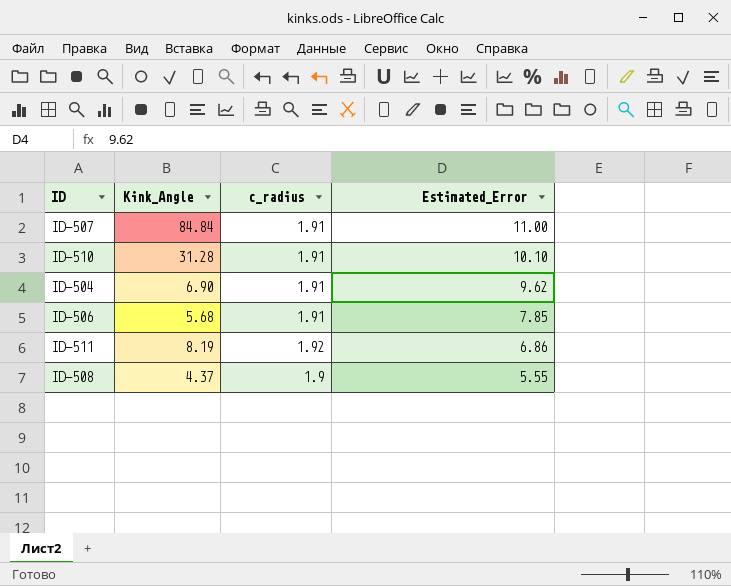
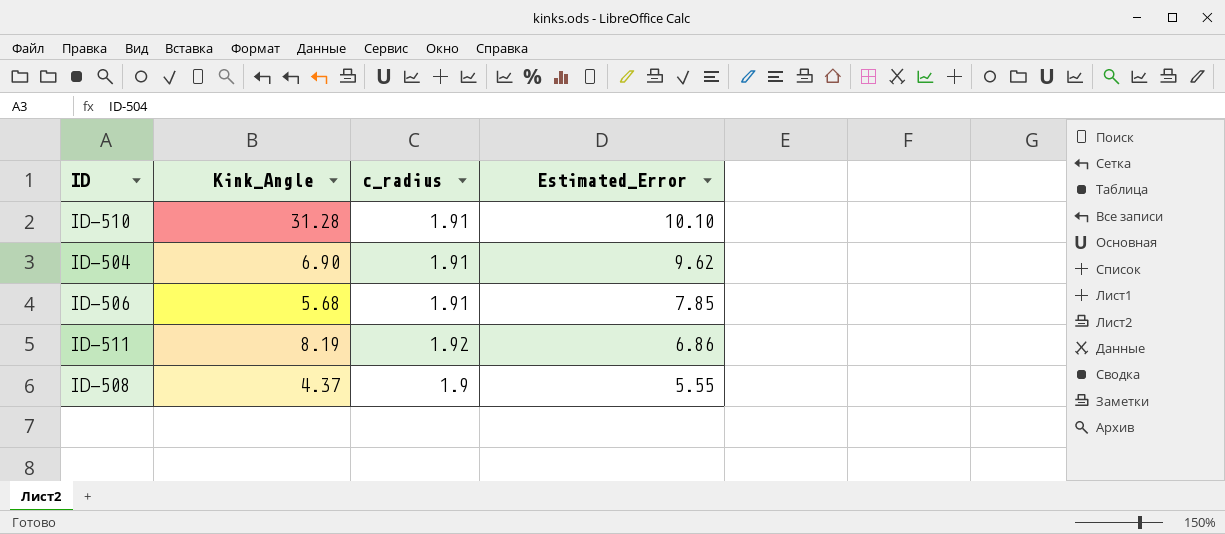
row ID-507: 84.84 | 1.91 | 11.00 -> none

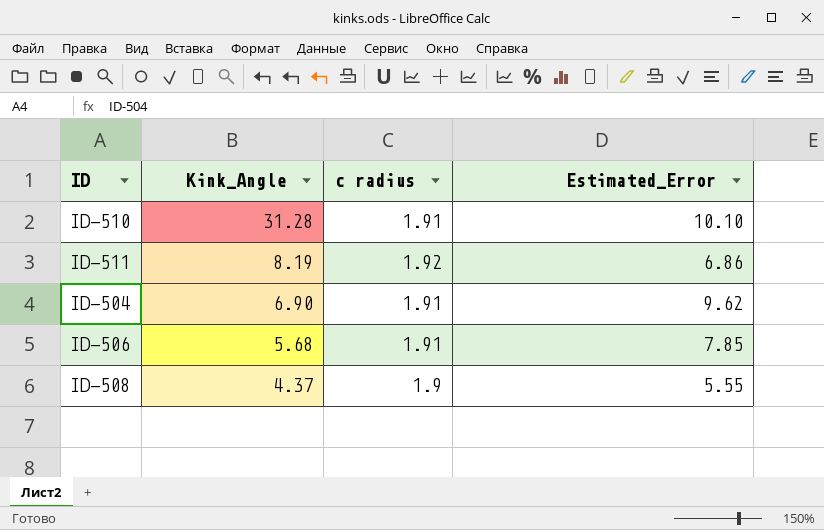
row order: Estimated_Error descending -> Kink_Angle descending
column name: c_radius -> c radius

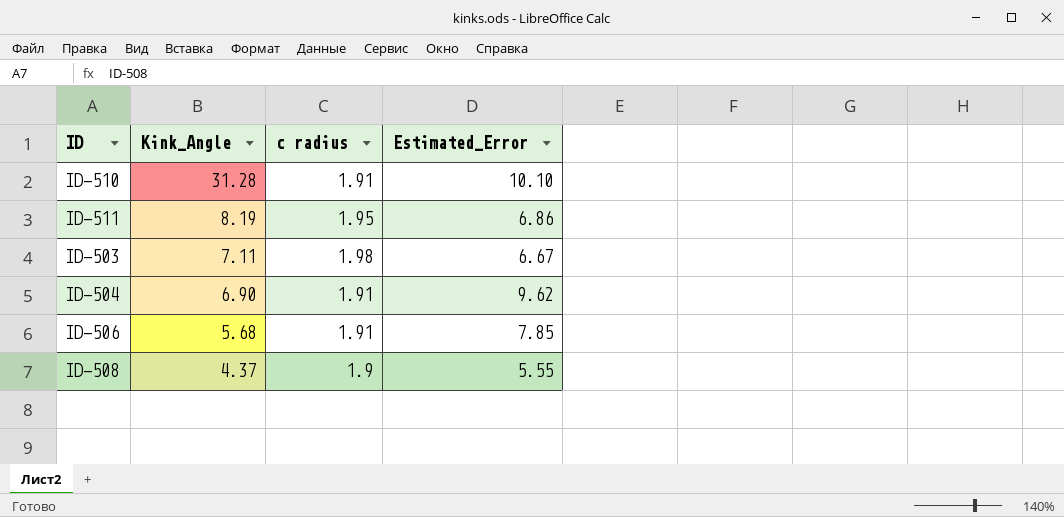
ID-511 | c radius: 1.92 -> 1.95
row ID-503: none -> 7.11 | 1.98 | 6.67

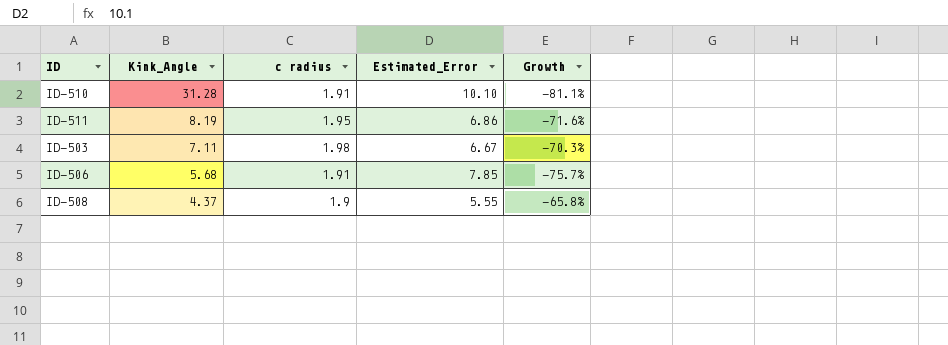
column Growth | formula: none -> ([c radius] - [Estimated_Error]) / [Estimated_Error]
row ID-504: 6.90 | 1.91 | 9.62 -> none

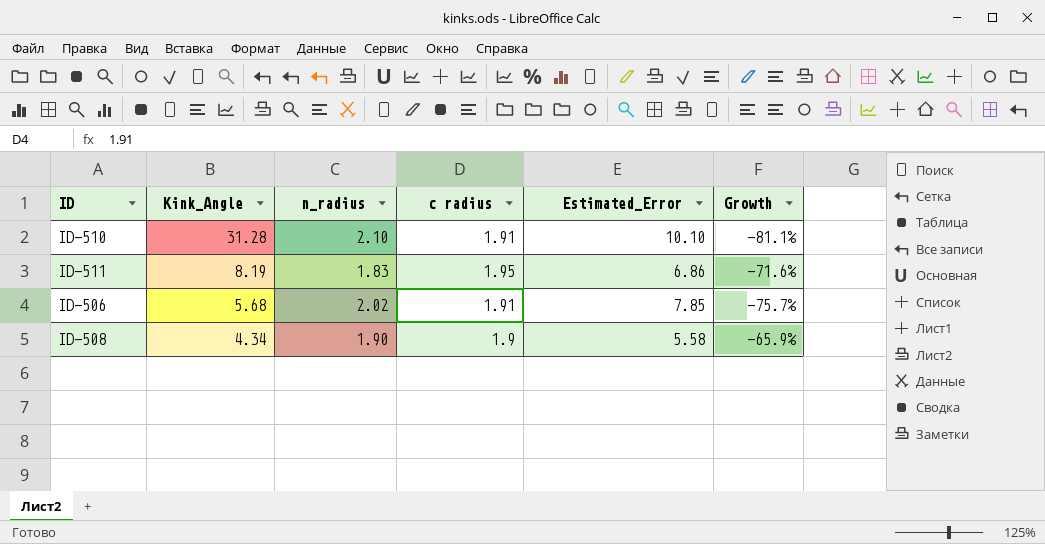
column n_radius | position: none -> 3
row ID-503: 7.11 | 1.98 | 6.67 | -70.3% -> none
ID-508 | Kink_Angle: 4.37 -> 4.34
ID-508 | Estimated_Error: 5.55 -> 5.58
ID-508 | Growth: -65.8% -> -65.9%

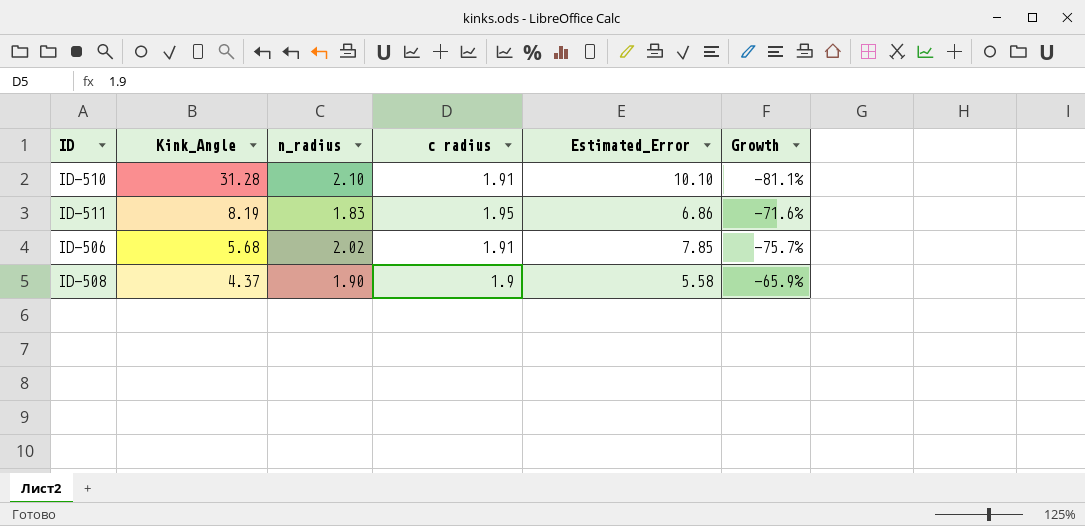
ID-508 | Kink_Angle: 4.34 -> 4.37

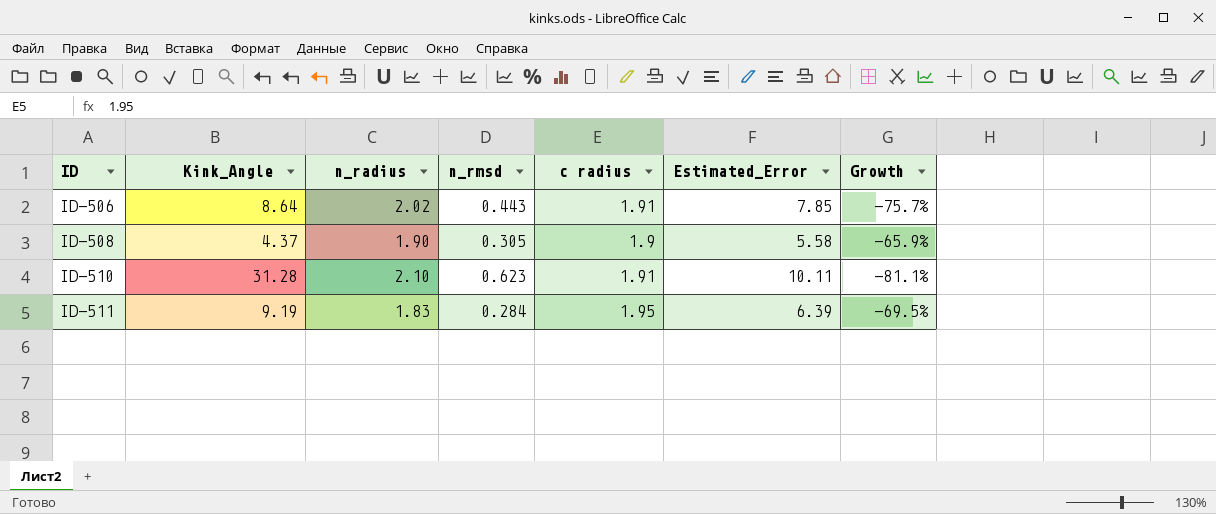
row order: Kink_Angle descending -> ID ascending
column n_rmsd | position: none -> 4
ID-506 | Kink_Angle: 5.68 -> 8.64
ID-510 | Estimated_Error: 10.10 -> 10.11
ID-511 | Kink_Angle: 8.19 -> 9.19
ID-511 | Estimated_Error: 6.86 -> 6.39
ID-511 | Growth: -71.6% -> -69.5%

